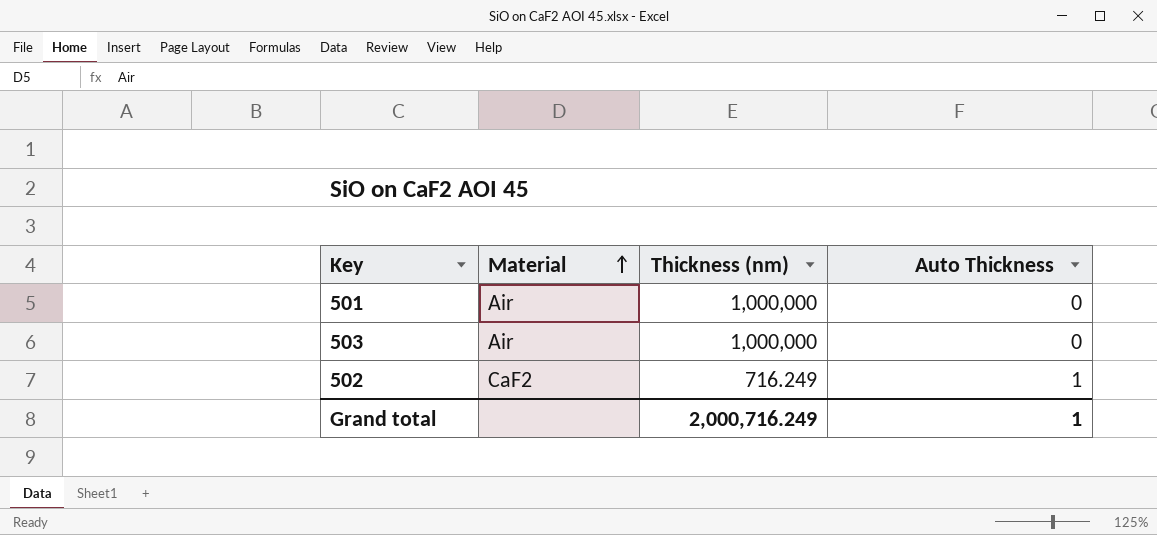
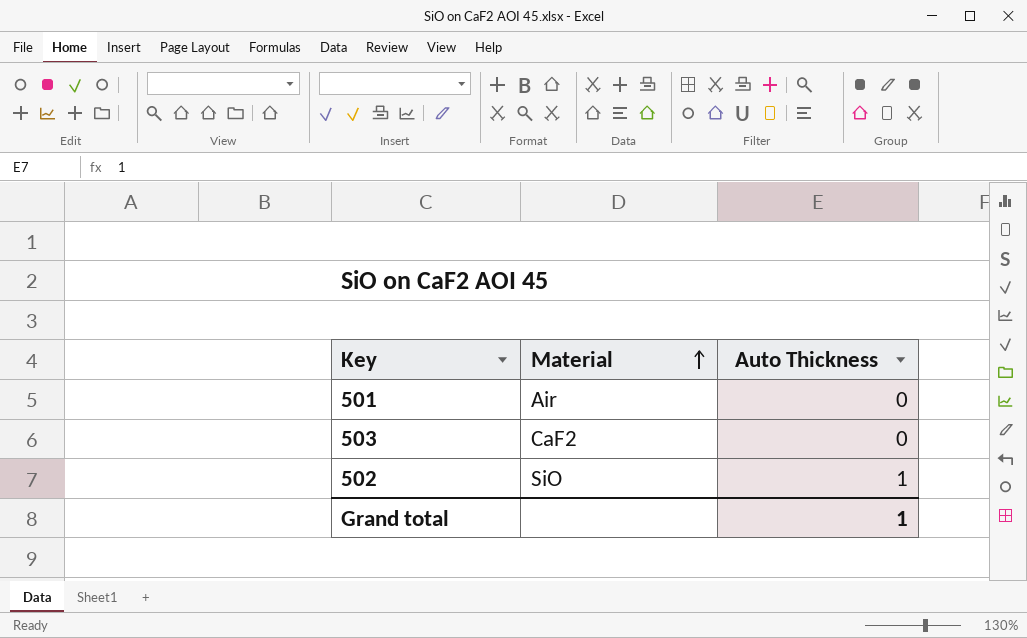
column Thickness (nm) | position: 3 -> none
503 | Material: Air -> CaF2
502 | Material: CaF2 -> SiO

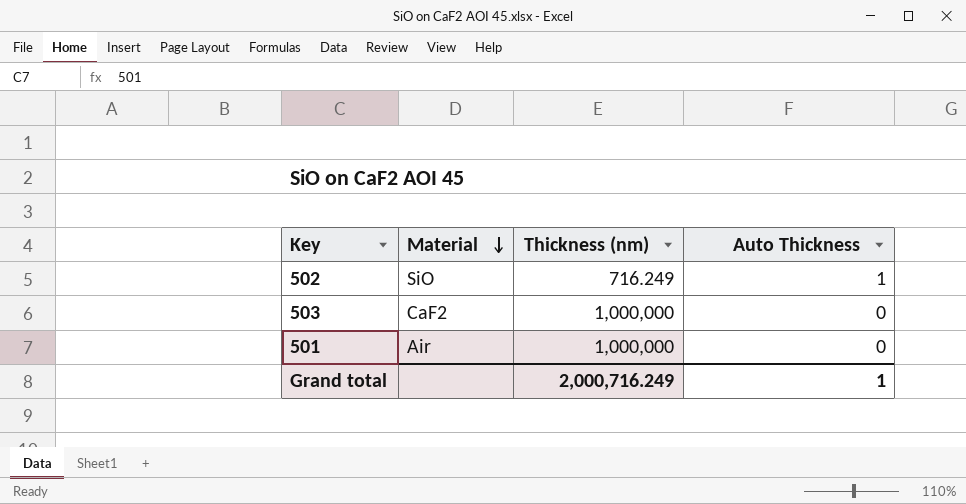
row order: Material ascending -> Material descending
column Thickness (nm) | position: none -> 3

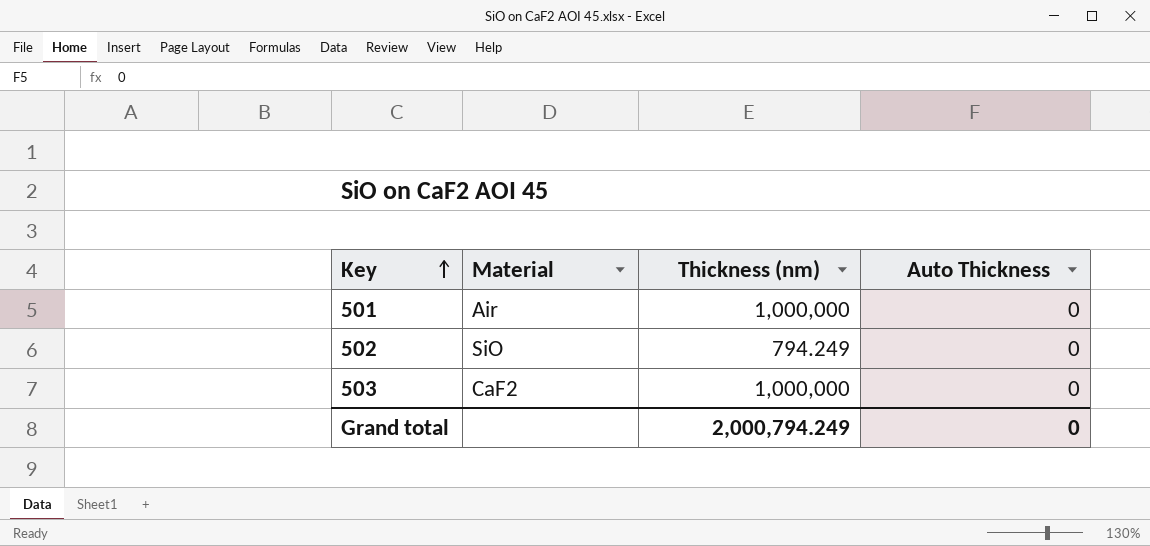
row order: Material descending -> Key ascending
502 | Thickness (nm): 716.249 -> 794.249
502 | Auto Thickness: 1 -> 0
Grand total | Thickness (nm): 2,000,716.249 -> 2,000,794.249
Grand total | Auto Thickness: 1 -> 0

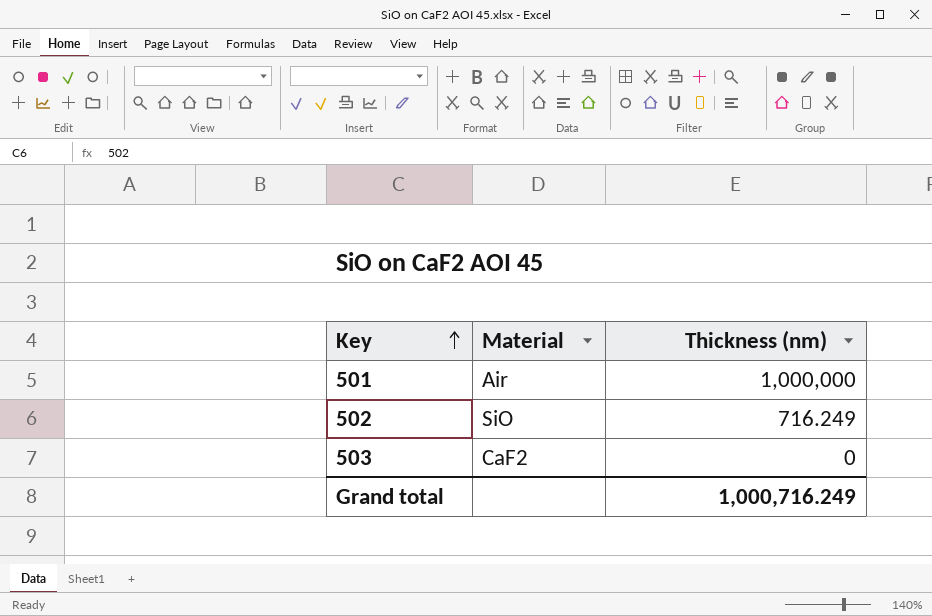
column Auto Thickness | position: 4 -> none
502 | Thickness (nm): 794.249 -> 716.249
503 | Thickness (nm): 1,000,000 -> 0
Grand total | Thickness (nm): 2,000,794.249 -> 1,000,716.249

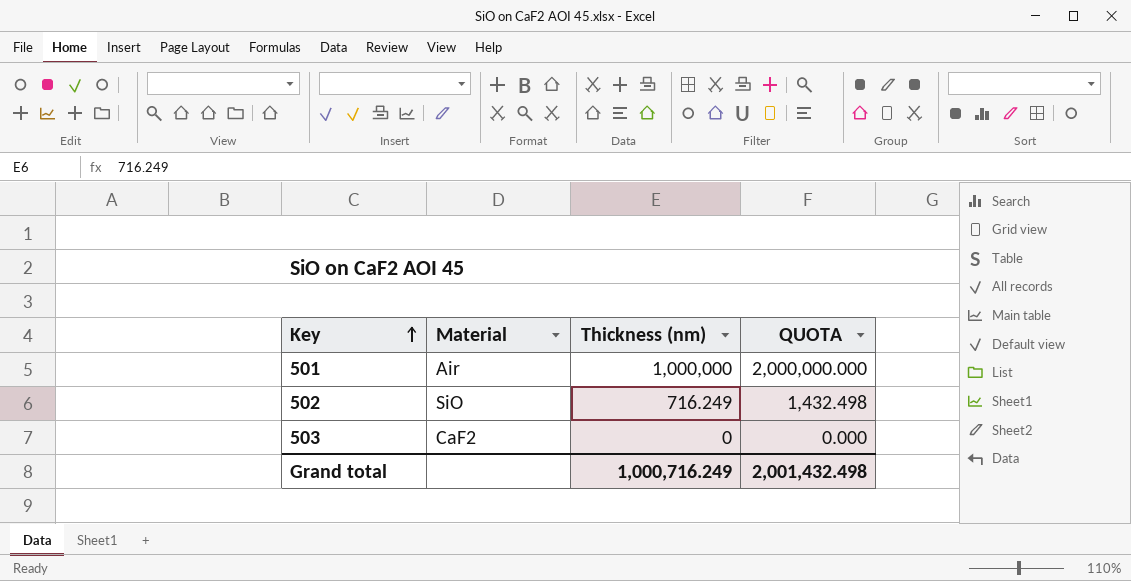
column QUOTA | formula: none -> [Thickness (nm)] * 2

